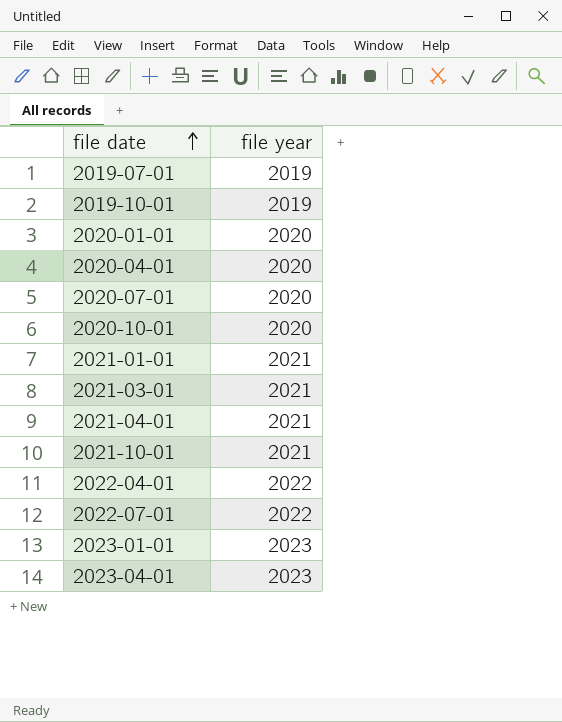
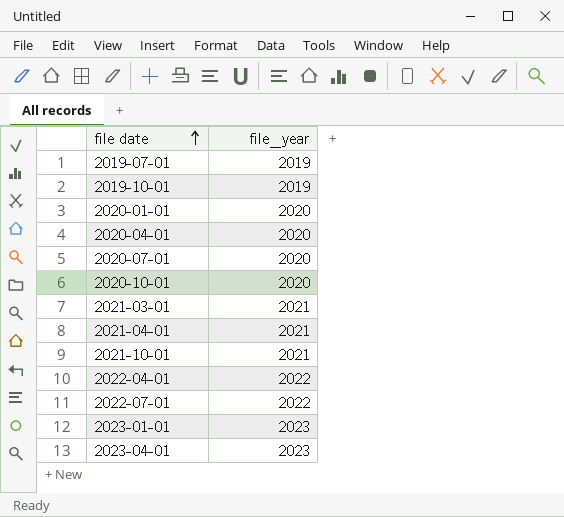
column name: file year -> file_year
row 2021-01-01: 2021 -> none

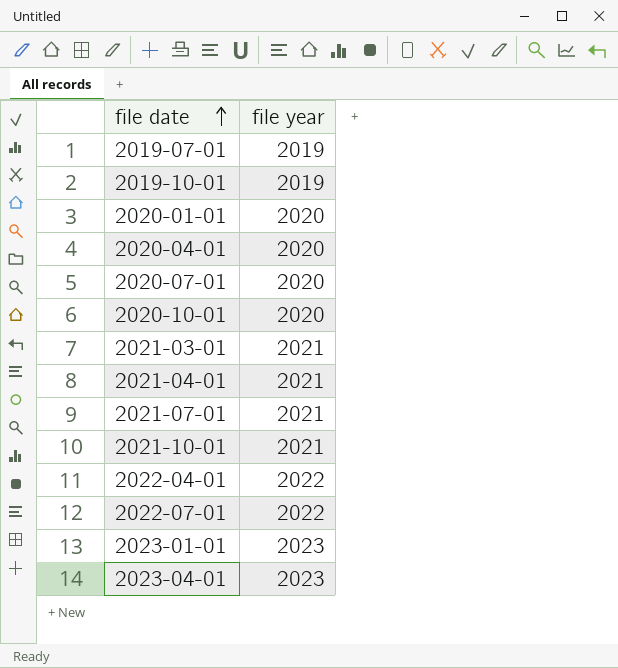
column name: file_year -> file year
row 2021-07-01: none -> 2021

